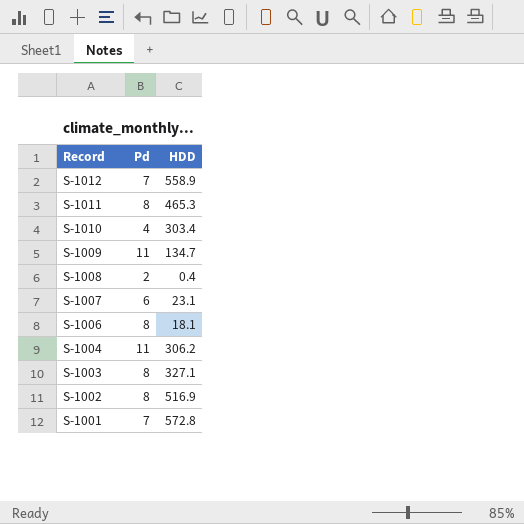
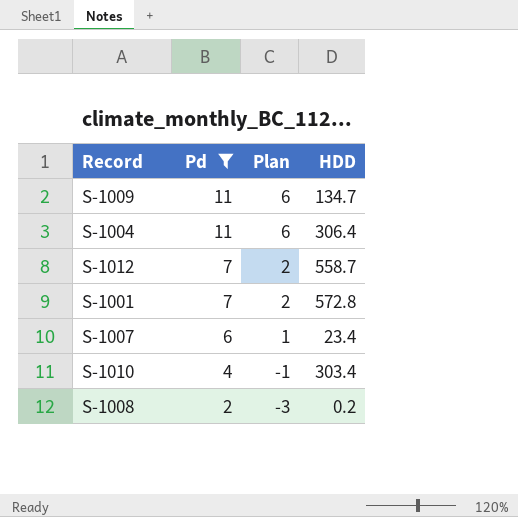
filter: none -> Pd != 8
row order: Record descending -> Pd descending
column Plan | formula: none -> [Pd] - 5
S-1004 | HDD: 306.2 -> 306.4
S-1012 | HDD: 558.9 -> 558.7
S-1007 | HDD: 23.1 -> 23.4
S-1008 | HDD: 0.4 -> 0.2

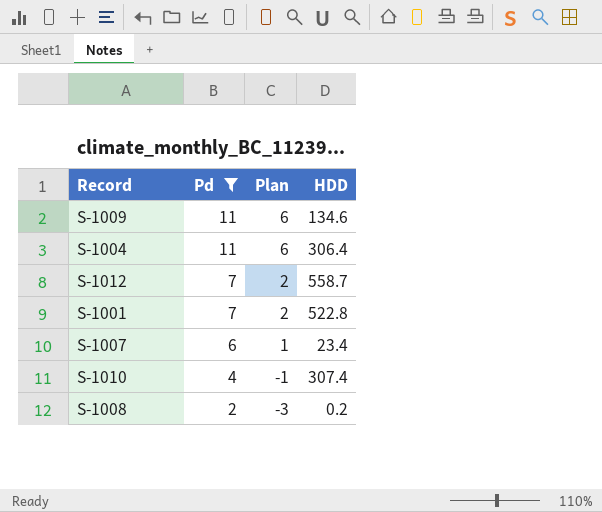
S-1009 | HDD: 134.7 -> 134.6
S-1001 | HDD: 572.8 -> 522.8
S-1010 | HDD: 303.4 -> 307.4

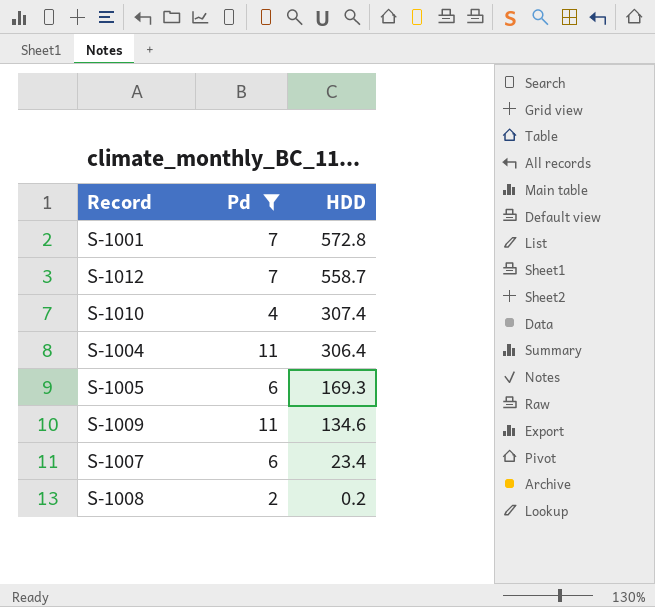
row order: Pd descending -> HDD descending
column Plan | formula: [Pd] - 5 -> none
S-1001 | HDD: 522.8 -> 572.8
row S-1005: none -> 6 | 169.3

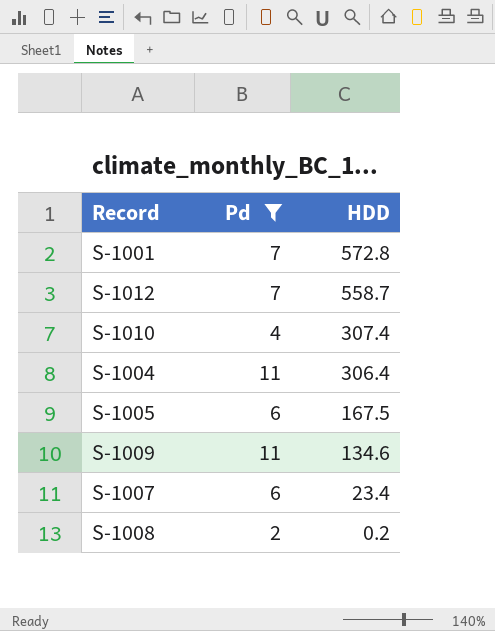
S-1005 | HDD: 169.3 -> 167.5

